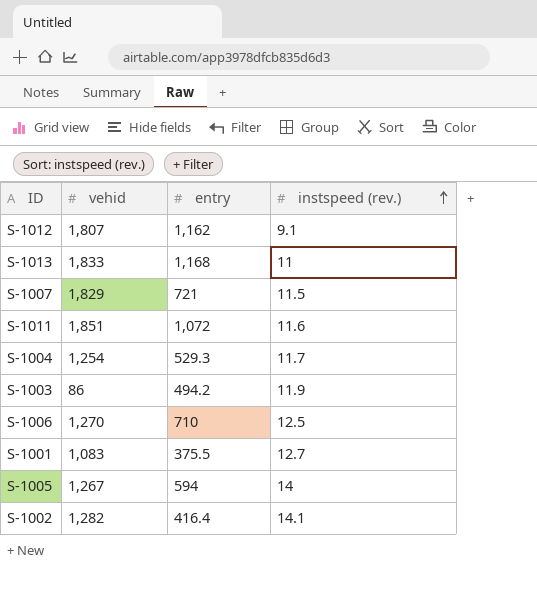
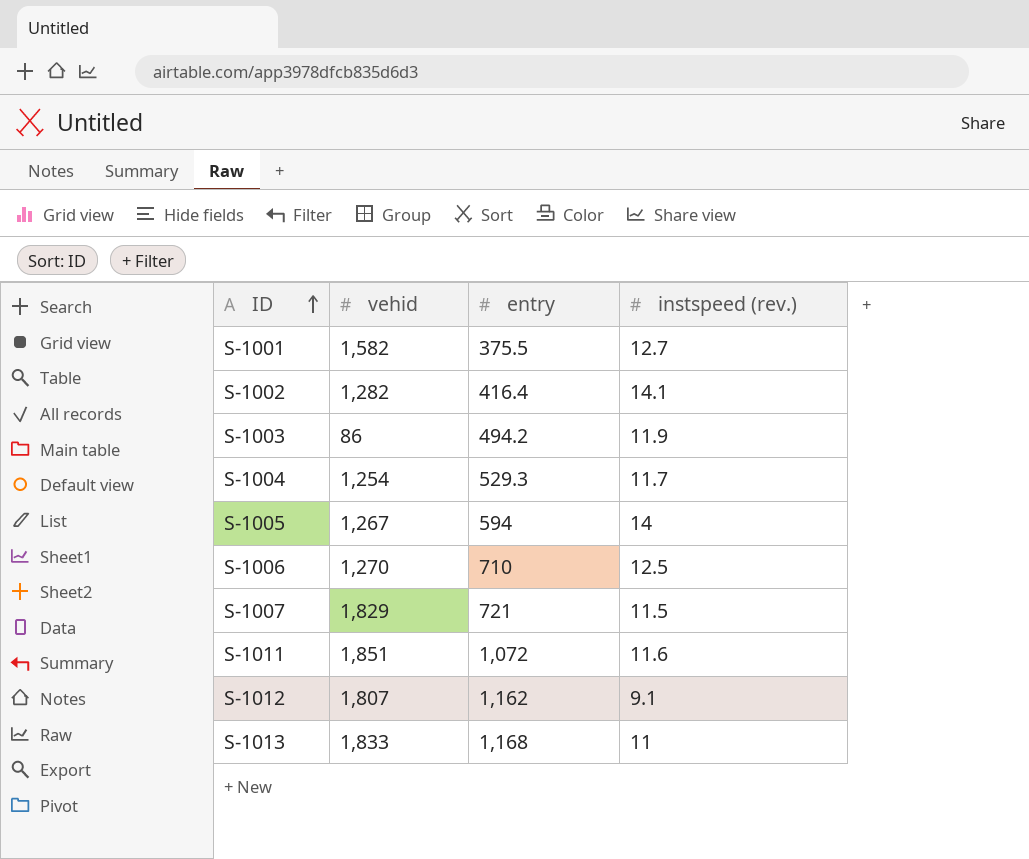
row order: instspeed (rev.) ascending -> ID ascending
S-1001 | vehid: 1,083 -> 1,582

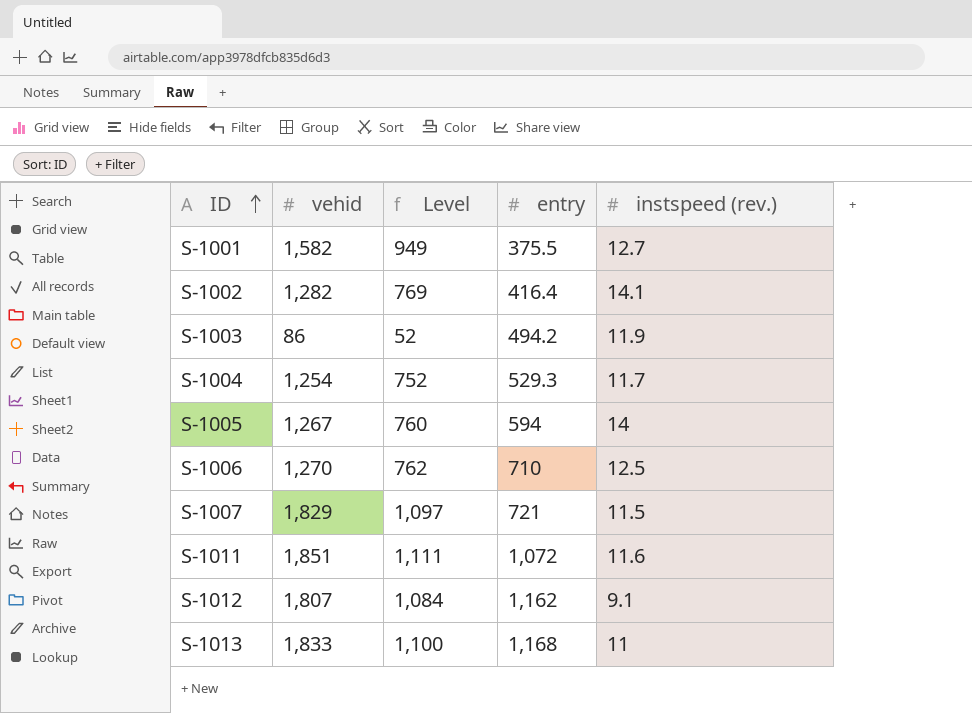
column Level | formula: none -> [vehid] * 0.6

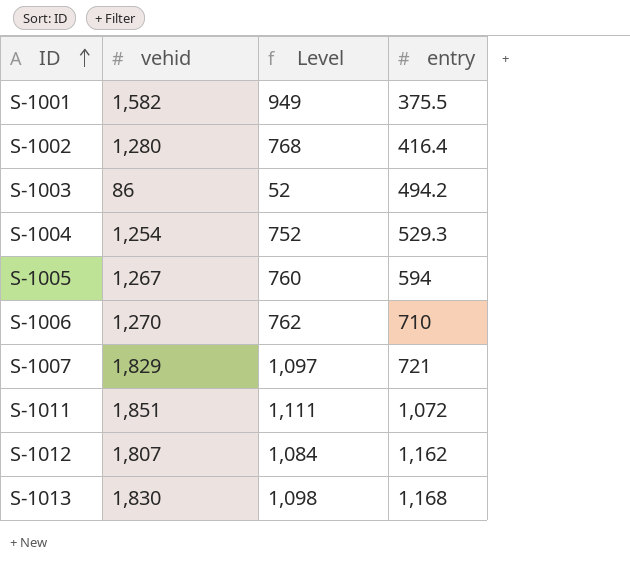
column instspeed (rev.) | position: 5 -> none
S-1002 | vehid: 1,282 -> 1,280
S-1002 | Level: 769 -> 768
S-1013 | vehid: 1,833 -> 1,830
S-1013 | Level: 1,100 -> 1,098

